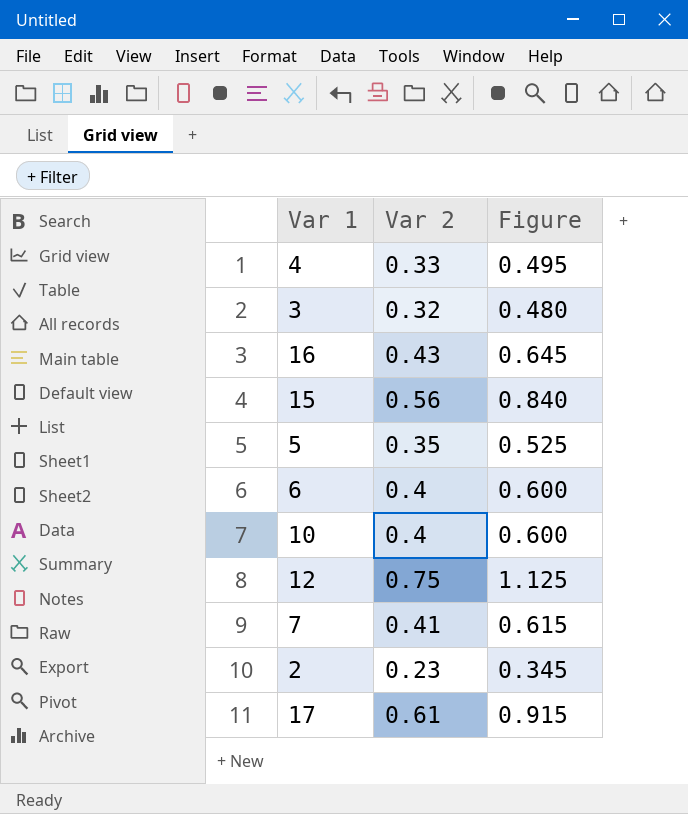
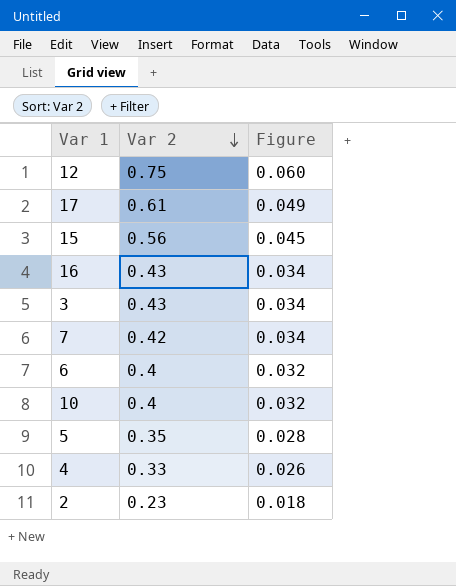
row order: none -> Var 2 descending
column Figure | formula: [Var 2] * 1.5 -> [Var 2] * 0.08
3 | Var 2: 0.32 -> 0.43
7 | Var 2: 0.41 -> 0.42

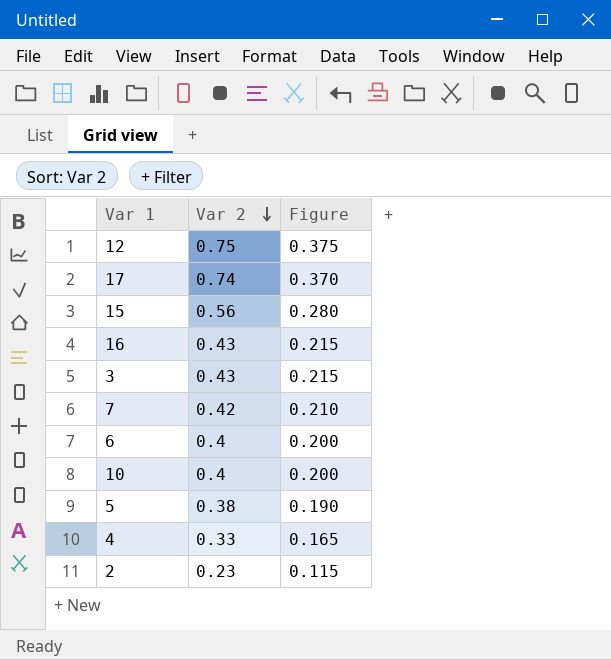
column Figure | formula: [Var 2] * 0.08 -> [Var 2] * 0.5
17 | Var 2: 0.61 -> 0.74
5 | Var 2: 0.35 -> 0.38

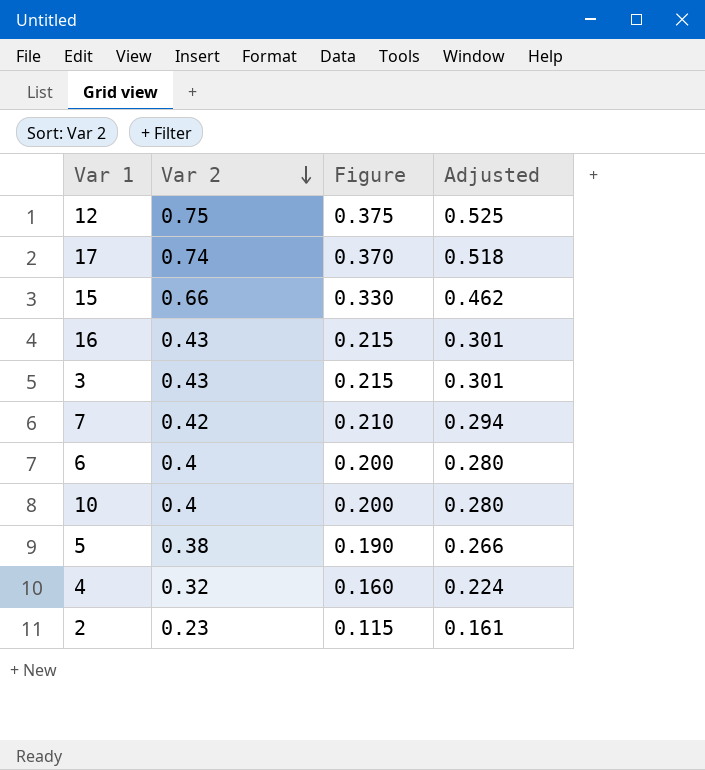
column Adjusted | formula: none -> [Var 2] * 0.7
15 | Var 2: 0.56 -> 0.66
15 | Figure: 0.280 -> 0.330
4 | Var 2: 0.33 -> 0.32
4 | Figure: 0.165 -> 0.160

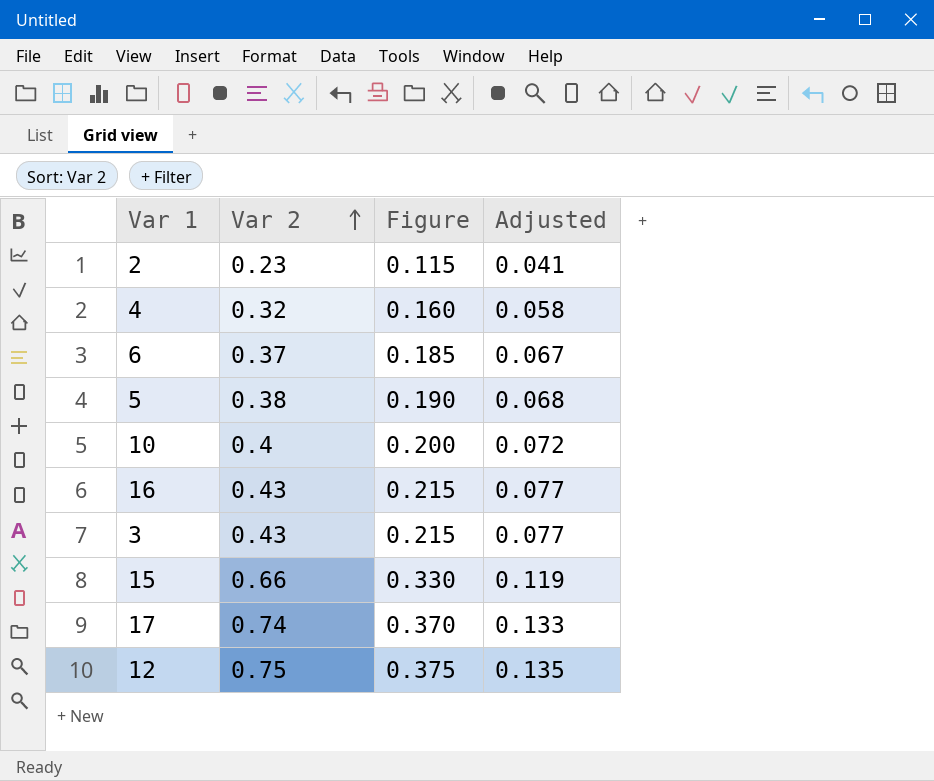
row order: Var 2 descending -> Var 2 ascending
column Adjusted | formula: [Var 2] * 0.7 -> [Var 2] * 0.18
row 7: 0.42 | 0.210 | 0.294 -> none
6 | Var 2: 0.4 -> 0.37
6 | Figure: 0.200 -> 0.185

